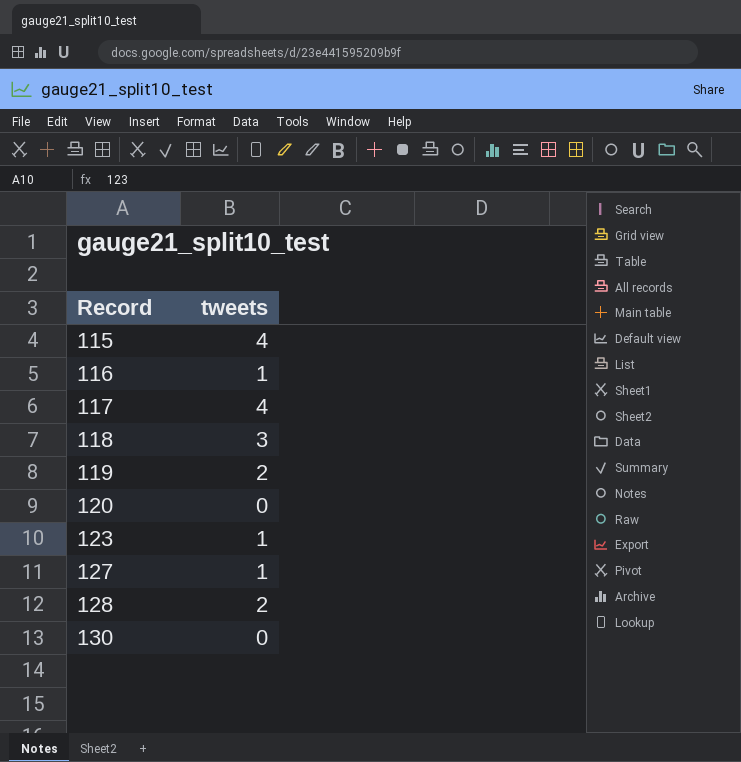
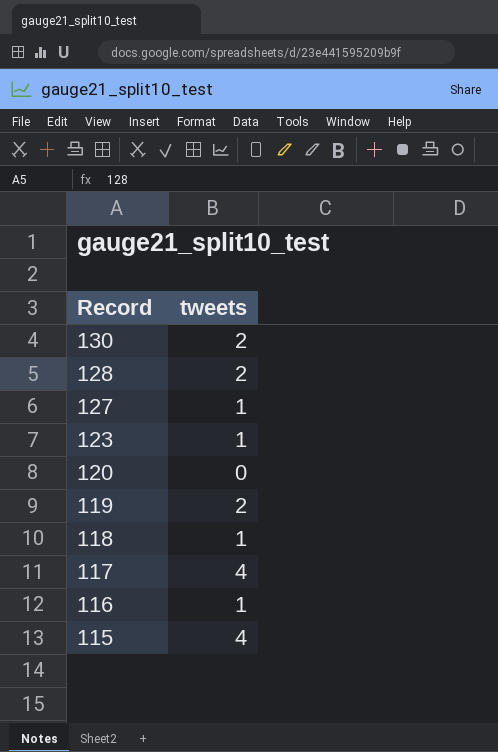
row order: Record ascending -> Record descending
130 | tweets: 0 -> 2
118 | tweets: 3 -> 1

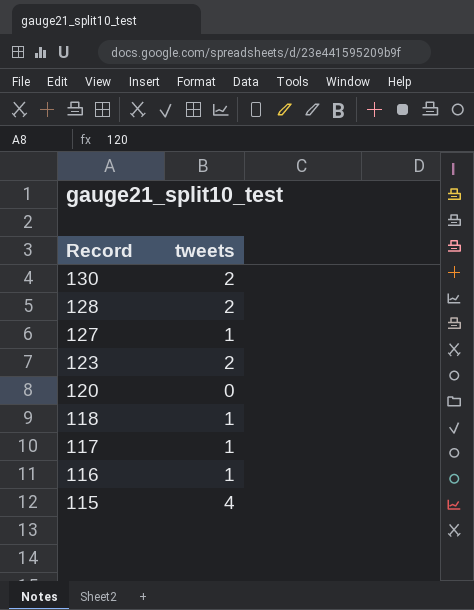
row 119: 2 -> none
123 | tweets: 1 -> 2
117 | tweets: 4 -> 1

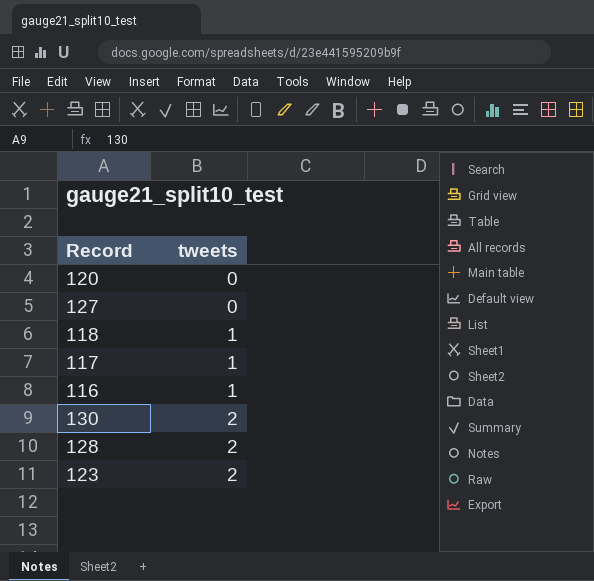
row order: Record descending -> tweets ascending
row 115: 4 -> none
127 | tweets: 1 -> 0

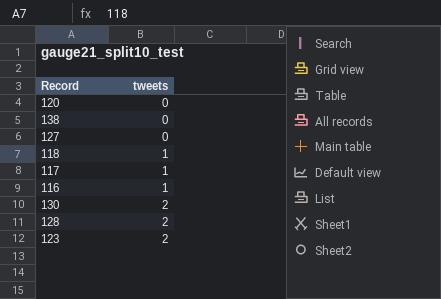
row 138: none -> 0

